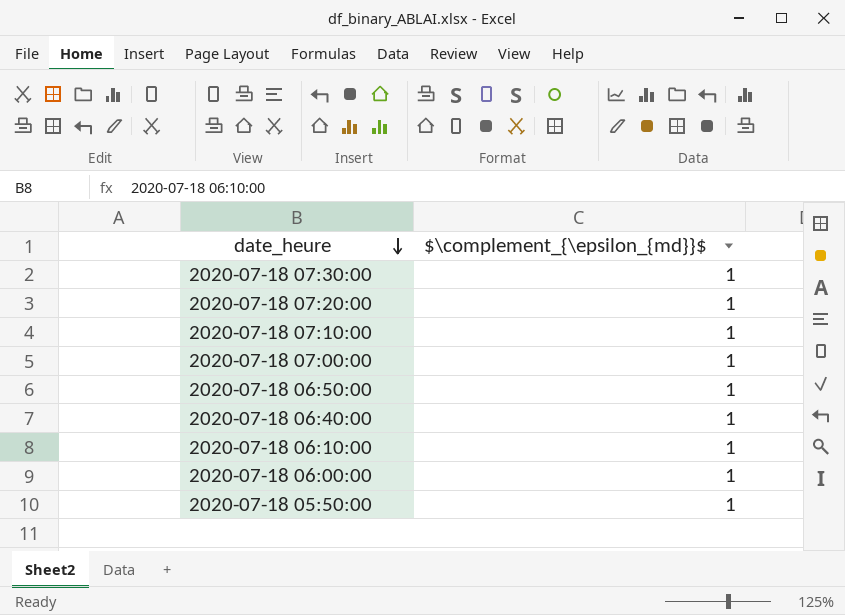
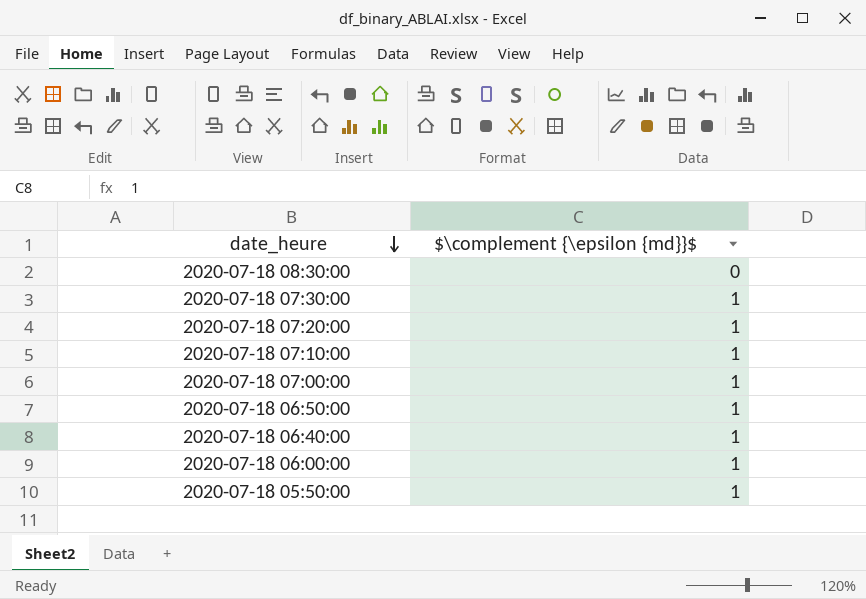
column name: $\complement_{\epsilon_{md}}$ -> $\complement {\epsilon {md}}$
row 2020-07-18 06:10:00: 1 -> none
row 2020-07-18 08:30:00: none -> 0

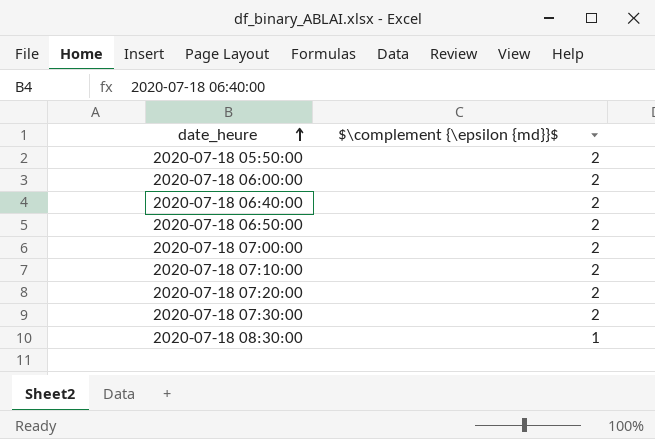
row order: date_heure descending -> date_heure ascending
2020-07-18 05:50:00 | $\complement {\epsilon {md}}$: 1 -> 2
2020-07-18 06:00:00 | $\complement {\epsilon {md}}$: 1 -> 2
2020-07-18 06:40:00 | $\complement {\epsilon {md}}$: 1 -> 2
2020-07-18 06:50:00 | $\complement {\epsilon {md}}$: 1 -> 2
2020-07-18 07:00:00 | $\complement {\epsilon {md}}$: 1 -> 2
2020-07-18 07:10:00 | $\complement {\epsilon {md}}$: 1 -> 2
2020-07-18 07:20:00 | $\complement {\epsilon {md}}$: 1 -> 2
2020-07-18 07:30:00 | $\complement {\epsilon {md}}$: 1 -> 2
2020-07-18 08:30:00 | $\complement {\epsilon {md}}$: 0 -> 1

